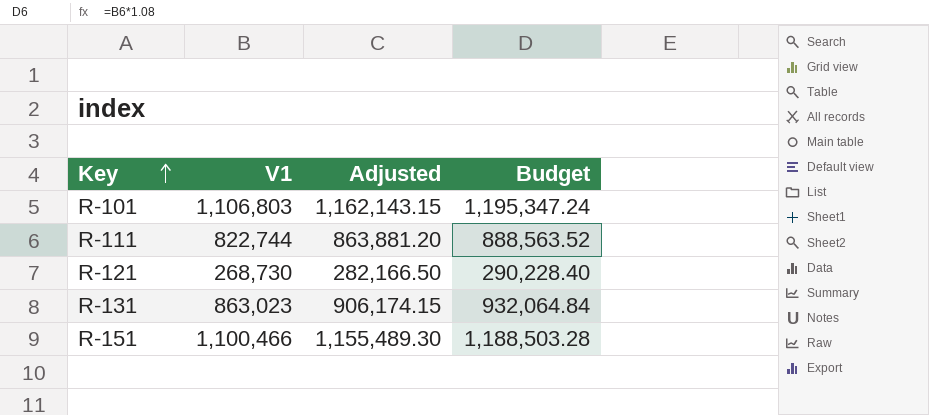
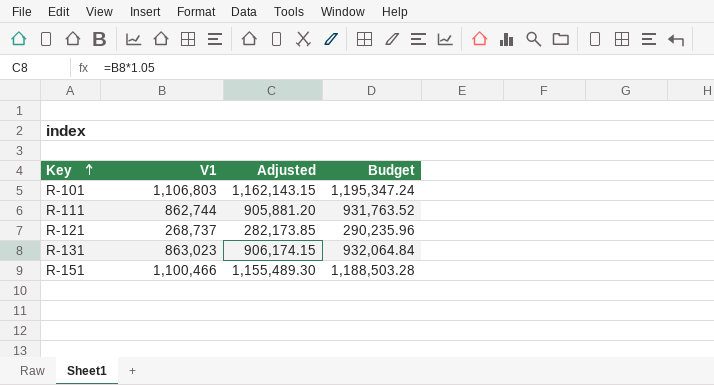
R-111 | V1: 822,744 -> 862,744
R-111 | Adjusted: 863,881.20 -> 905,881.20
R-111 | Budget: 888,563.52 -> 931,763.52
R-121 | V1: 268,730 -> 268,737
R-121 | Adjusted: 282,166.50 -> 282,173.85
R-121 | Budget: 290,228.40 -> 290,235.96

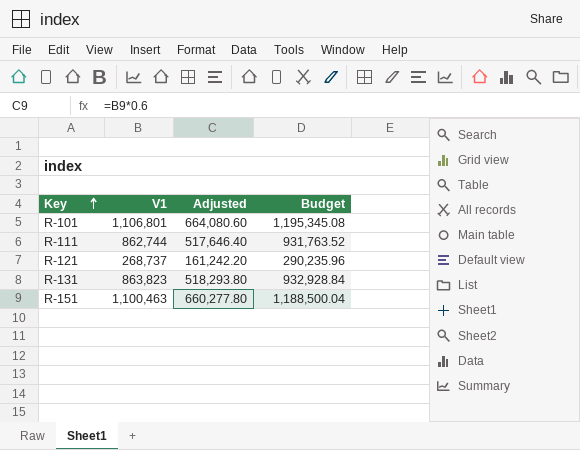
column Adjusted | formula: [V1] * 1.05 -> [V1] * 0.6
R-101 | V1: 1,106,803 -> 1,106,801
R-101 | Budget: 1,195,347.24 -> 1,195,345.08
R-131 | V1: 863,023 -> 863,823
R-131 | Budget: 932,064.84 -> 932,928.84
R-151 | V1: 1,100,466 -> 1,100,463
R-151 | Budget: 1,188,503.28 -> 1,188,500.04

